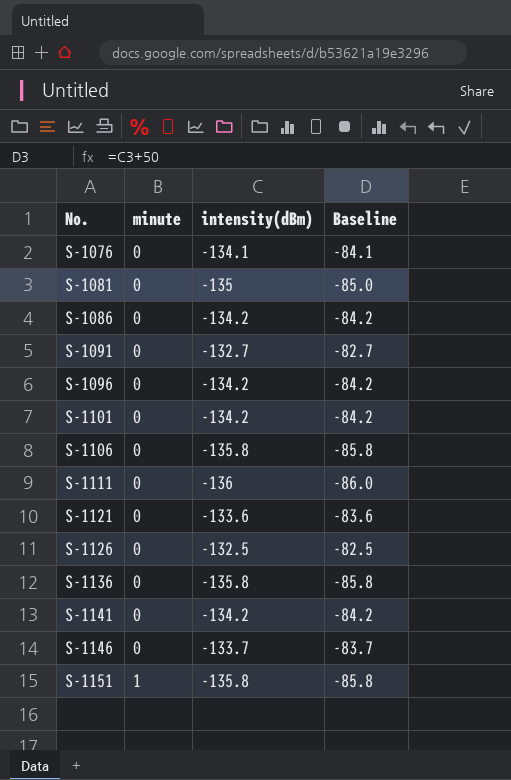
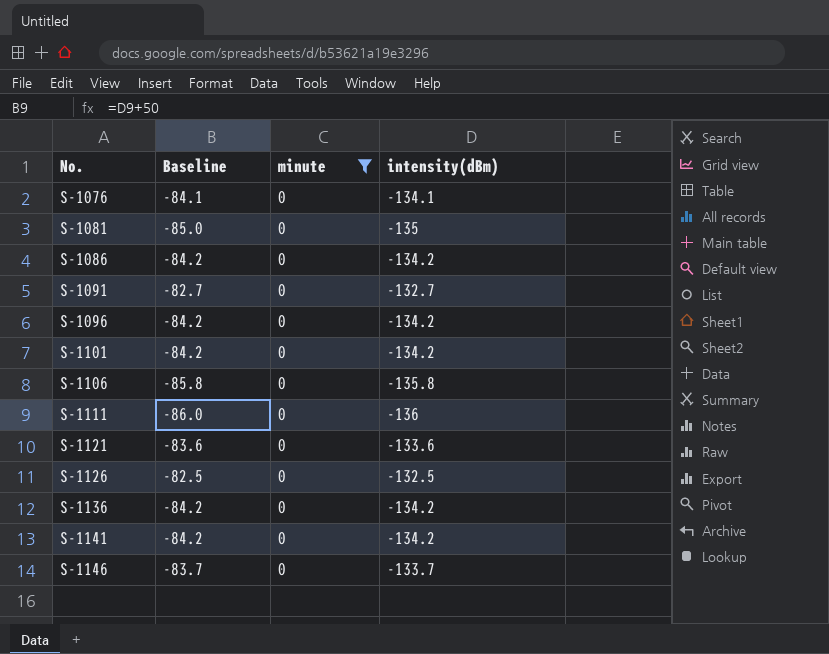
filter: none -> minute = 0
column Baseline | position: 4 -> 2
S-1136 | Baseline: -85.8 -> -84.2
S-1136 | intensity(dBm): -135.8 -> -134.2

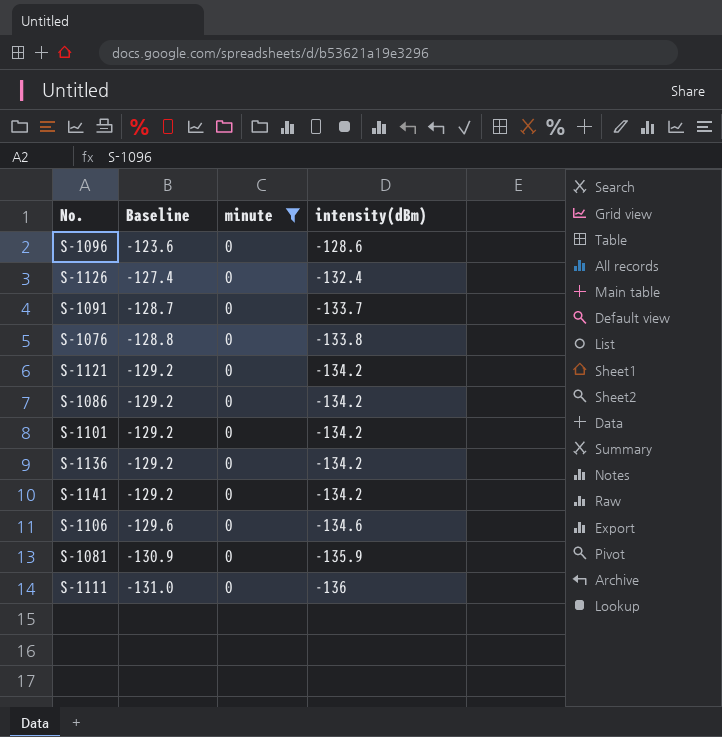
row order: No. ascending -> Baseline descending
column Baseline | formula: [intensity(dBm)] + 50 -> [intensity(dBm)] + 5
row S-1146: -83.7 | 0 | -133.7 -> none
S-1096 | intensity(dBm): -134.2 -> -128.6
S-1126 | intensity(dBm): -132.5 -> -132.4
S-1091 | intensity(dBm): -132.7 -> -133.7
S-1076 | intensity(dBm): -134.1 -> -133.8
S-1121 | intensity(dBm): -133.6 -> -134.2
S-1106 | intensity(dBm): -135.8 -> -134.6
S-1081 | intensity(dBm): -135 -> -135.9

